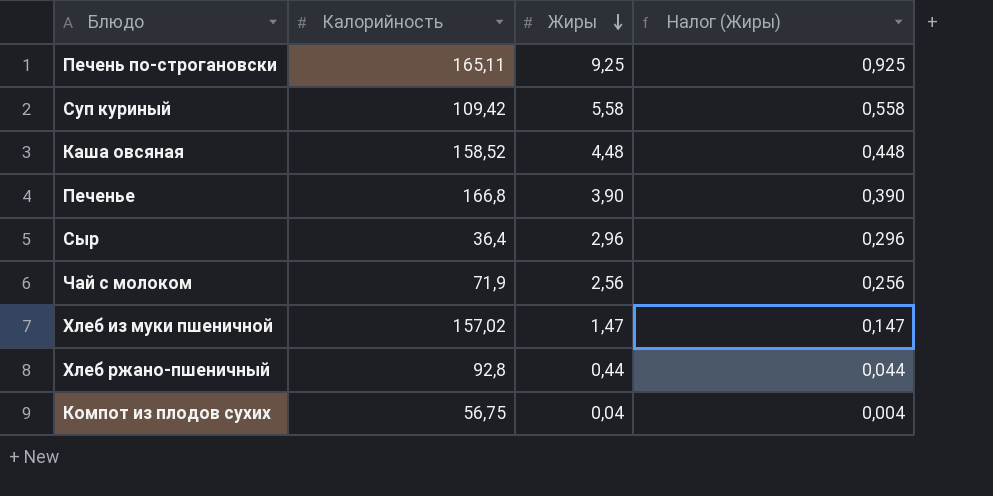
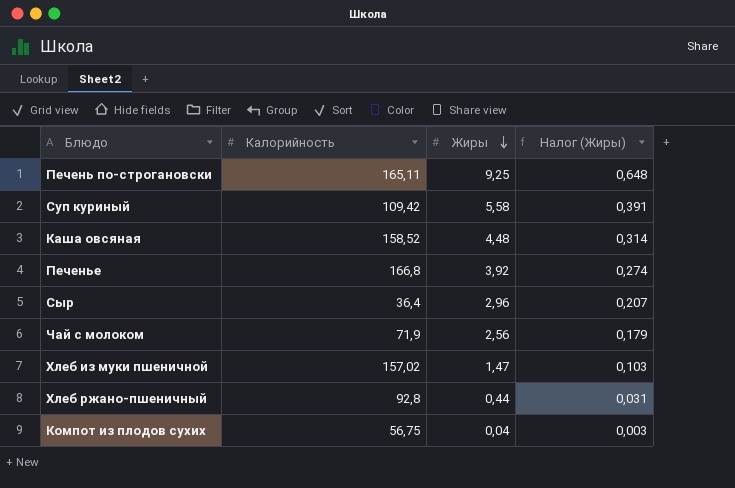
column Налог (Жиры) | formula: [Жиры] * 0,1 -> [Жиры] * 0,07
Печенье | Жиры: 3,90 -> 3,92

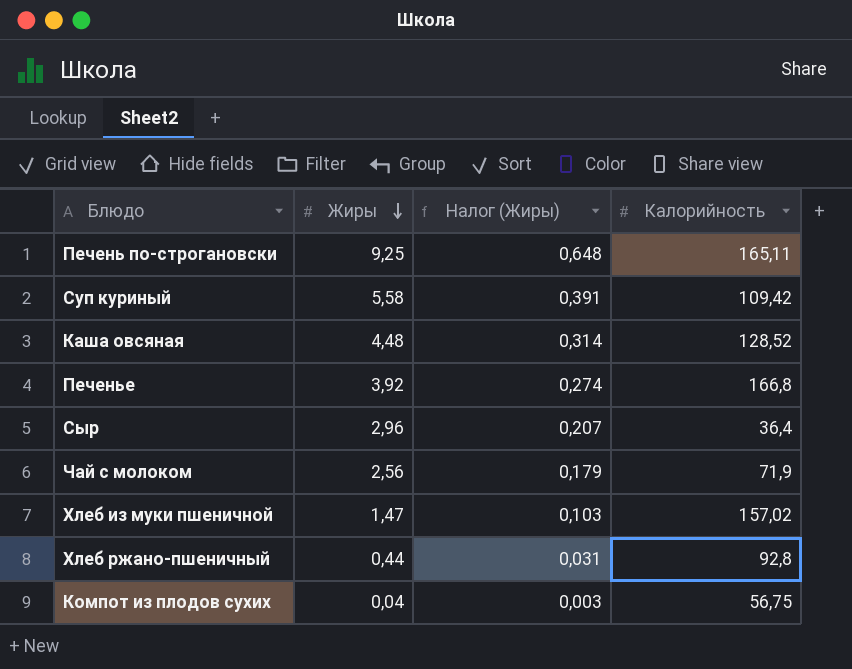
column Калорийность | position: 2 -> 4
Каша овсяная | Калорийность: 158,52 -> 128,52

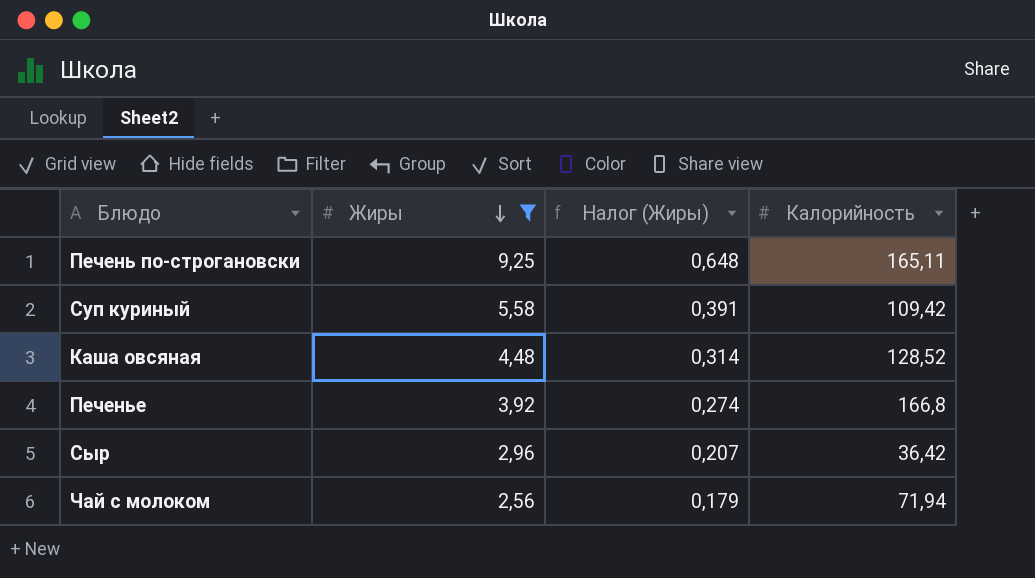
filter: none -> Жиры >= 2,56
Сыр | Калорийность: 36,4 -> 36,42
Чай с молоком | Калорийность: 71,9 -> 71,94

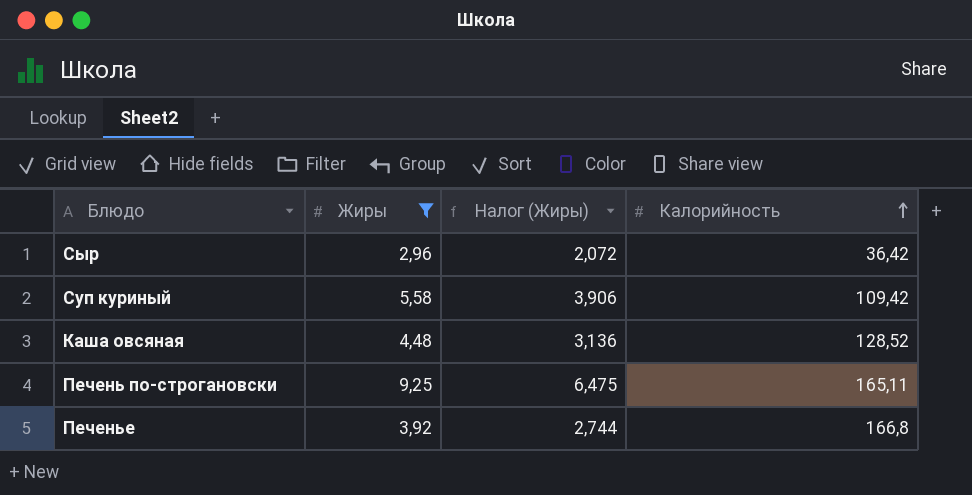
row order: Жиры descending -> Калорийность ascending
column Налог (Жиры) | formula: [Жиры] * 0,07 -> [Жиры] * 0,7
row Чай с молоком: 2,56 | 0,179 | 71,94 -> none

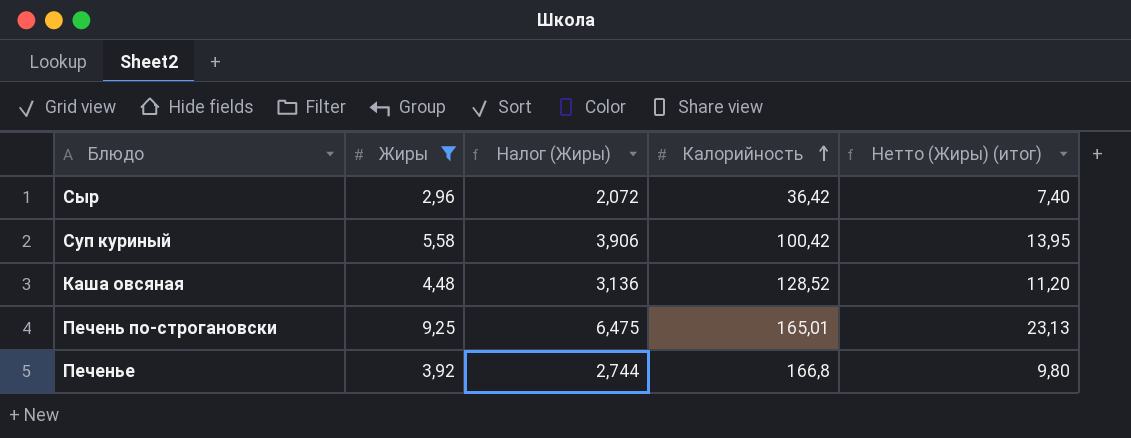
column Нетто (Жиры) (итог) | formula: none -> [Жиры] * 2,5
Суп куриный | Калорийность: 109,42 -> 100,42
Печень по-строгановски | Калорийность: 165,11 -> 165,01

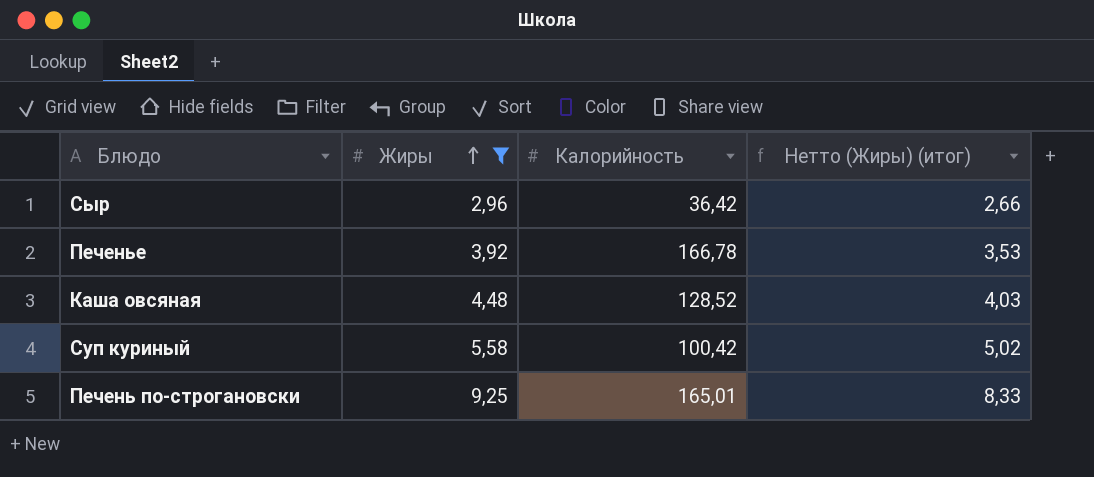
row order: Калорийность ascending -> Жиры ascending
column Налог (Жиры) | formula: [Жиры] * 0,7 -> none
column Нетто (Жиры) (итог) | formula: [Жиры] * 2,5 -> [Жиры] * 0,9
Печенье | Калорийность: 166,8 -> 166,78

